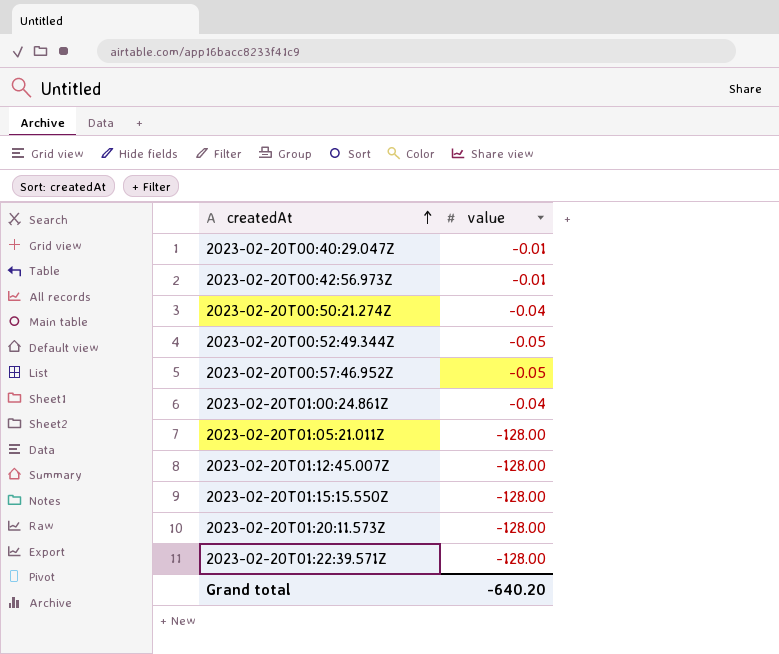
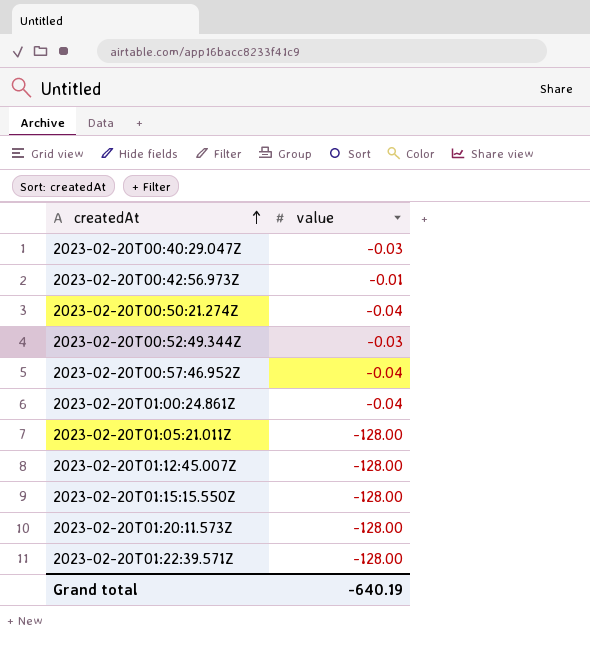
2023-02-20T00:40:29.047Z | value: -0.01 -> -0.03
2023-02-20T00:52:49.344Z | value: -0.05 -> -0.03
2023-02-20T00:57:46.952Z | value: -0.05 -> -0.04
Grand total | value: -640.20 -> -640.19

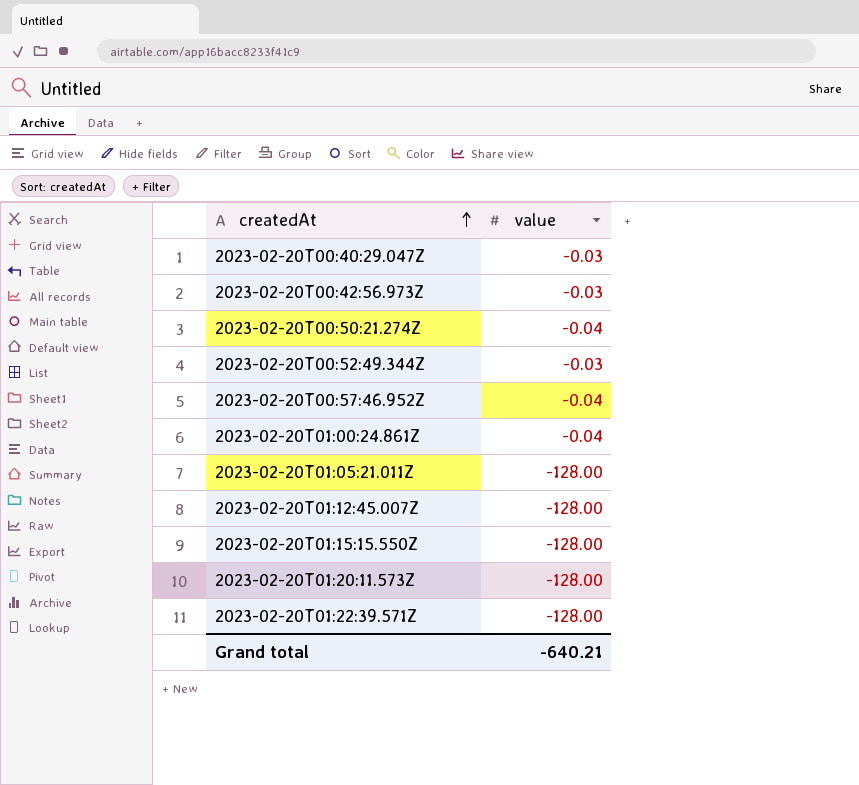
2023-02-20T00:42:56.973Z | value: -0.01 -> -0.03
Grand total | value: -640.19 -> -640.21

